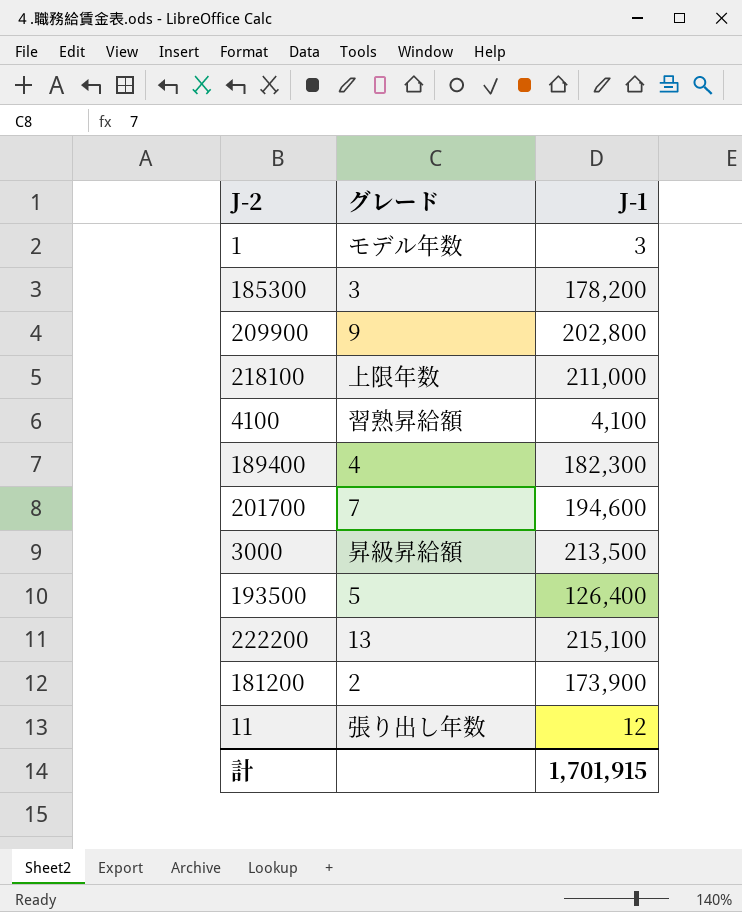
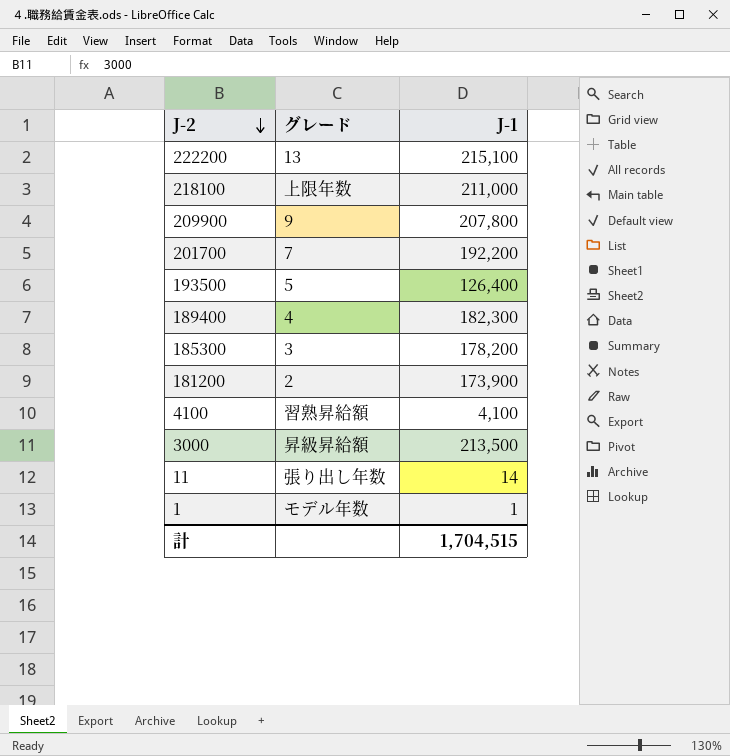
row order: none -> J-2 descending
209900 | J-1: 202,800 -> 207,800
201700 | J-1: 194,600 -> 192,200
11 | J-1: 12 -> 14
1 | J-1: 3 -> 1
計 | J-1: 1,701,915 -> 1,704,515

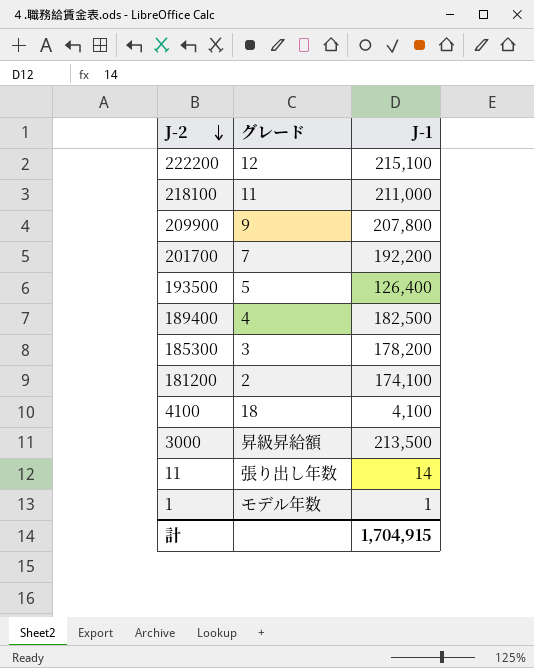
222200 | グレード: 13 -> 12
218100 | グレード: 上限年数 -> 11
189400 | J-1: 182,300 -> 182,500
181200 | J-1: 173,900 -> 174,100
4100 | グレード: 習熟昇給額 -> 18
計 | J-1: 1,704,515 -> 1,704,915

